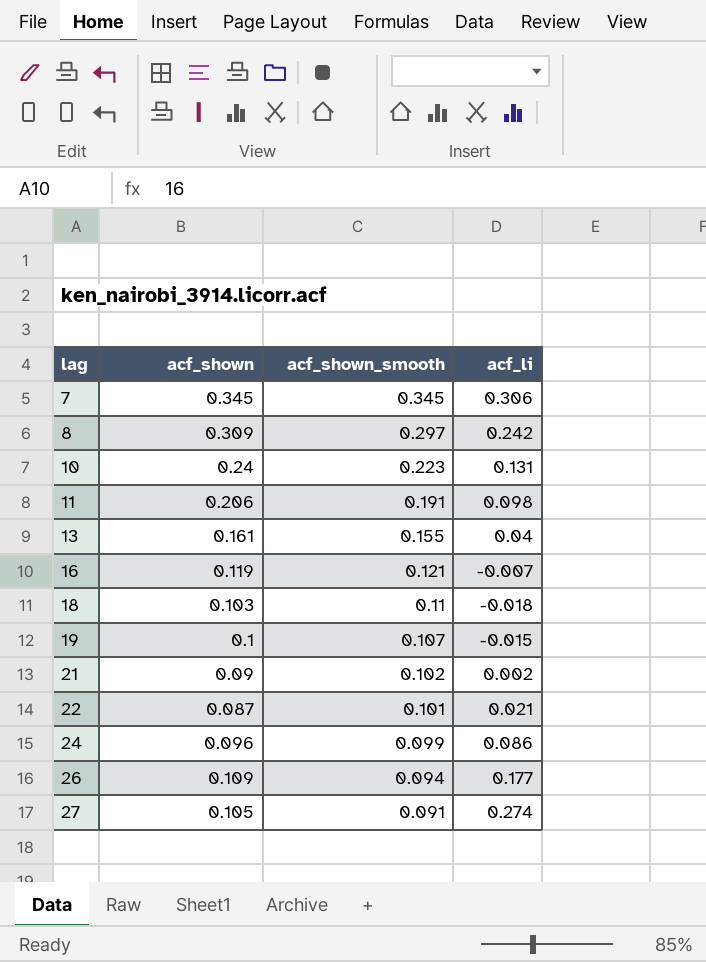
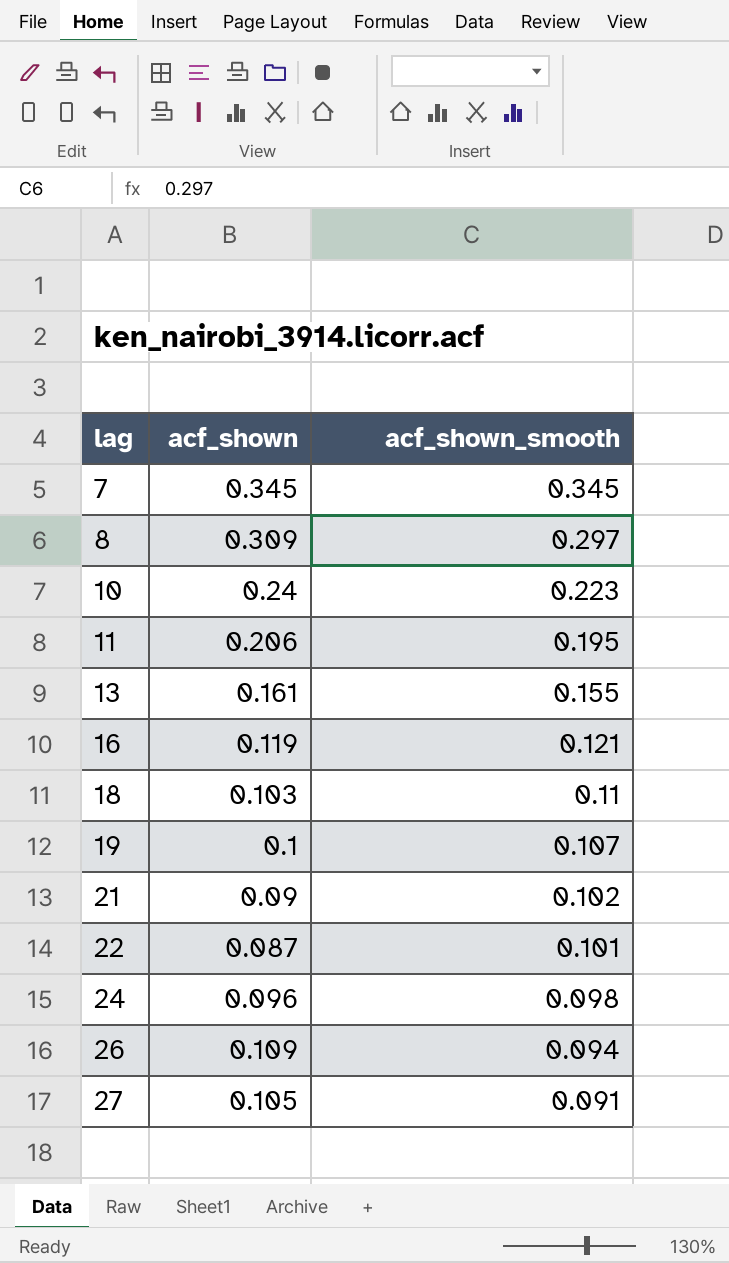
column acf_li | position: 4 -> none
11 | acf_shown_smooth: 0.191 -> 0.195
24 | acf_shown_smooth: 0.099 -> 0.098

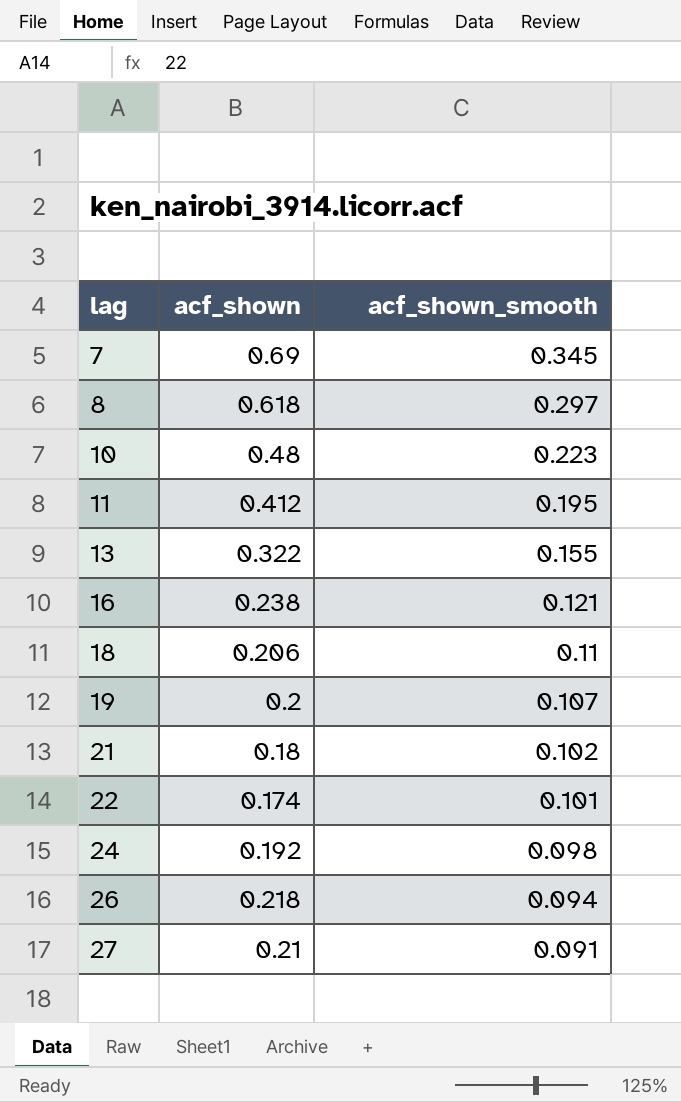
7 | acf_shown: 0.345 -> 0.69
8 | acf_shown: 0.309 -> 0.618
10 | acf_shown: 0.24 -> 0.48
11 | acf_shown: 0.206 -> 0.412
13 | acf_shown: 0.161 -> 0.322
16 | acf_shown: 0.119 -> 0.238
18 | acf_shown: 0.103 -> 0.206
19 | acf_shown: 0.1 -> 0.2
21 | acf_shown: 0.09 -> 0.18
22 | acf_shown: 0.087 -> 0.174
24 | acf_shown: 0.096 -> 0.192
26 | acf_shown: 0.109 -> 0.218
27 | acf_shown: 0.105 -> 0.21

